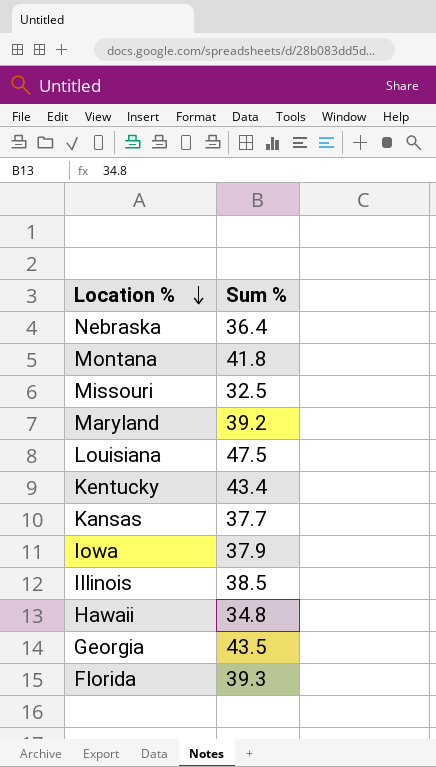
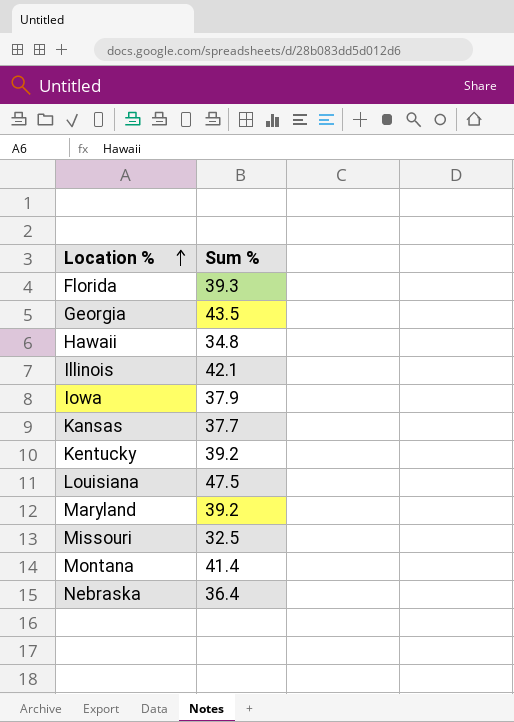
row order: Location % descending -> Location % ascending
Illinois | Sum %: 38.5 -> 42.1
Kentucky | Sum %: 43.4 -> 39.2
Montana | Sum %: 41.8 -> 41.4

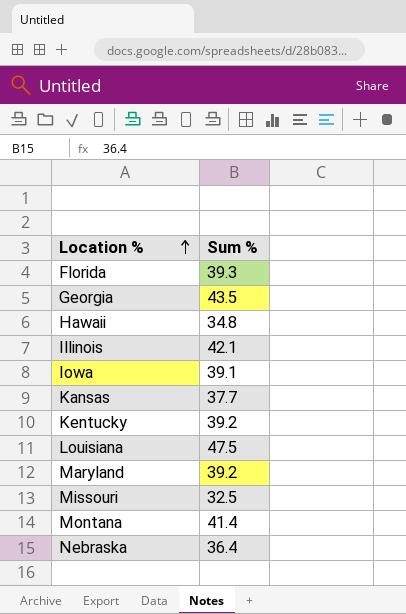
Iowa | Sum %: 37.9 -> 39.1

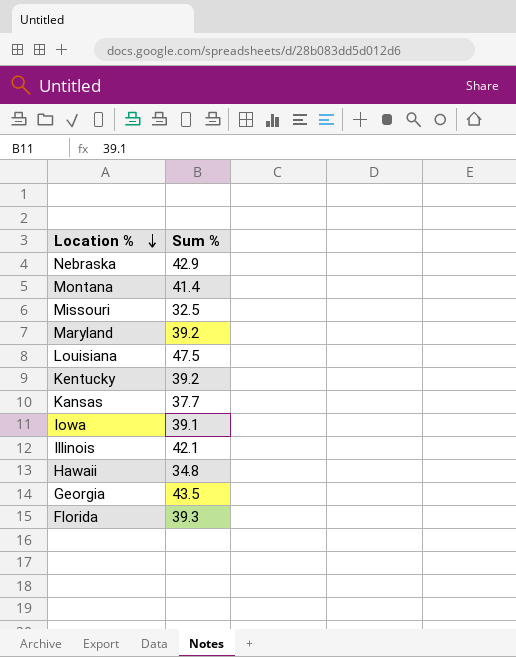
row order: Location % ascending -> Location % descending
Nebraska | Sum %: 36.4 -> 42.9

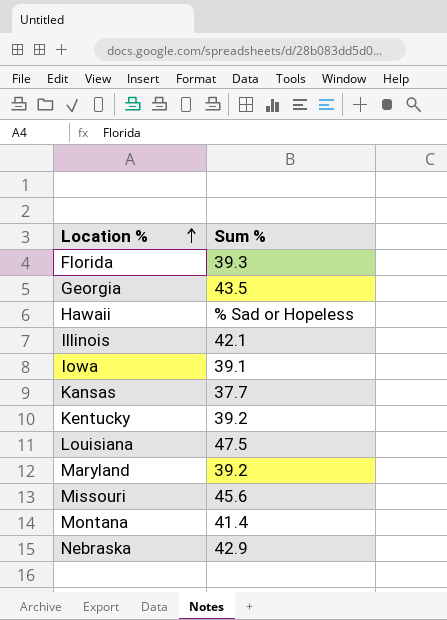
row order: Location % descending -> Location % ascending
Hawaii | Sum %: 34.8 -> % Sad or Hopeless
Missouri | Sum %: 32.5 -> 45.6

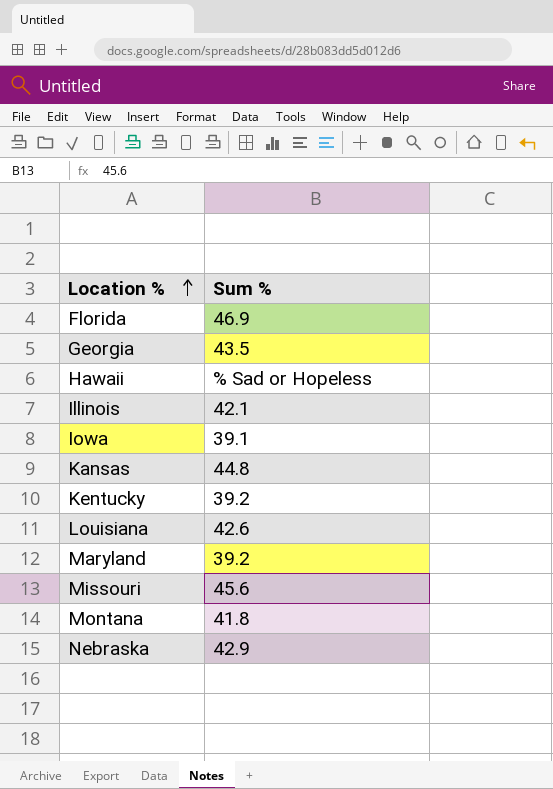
Florida | Sum %: 39.3 -> 46.9
Kansas | Sum %: 37.7 -> 44.8
Louisiana | Sum %: 47.5 -> 42.6
Montana | Sum %: 41.4 -> 41.8

